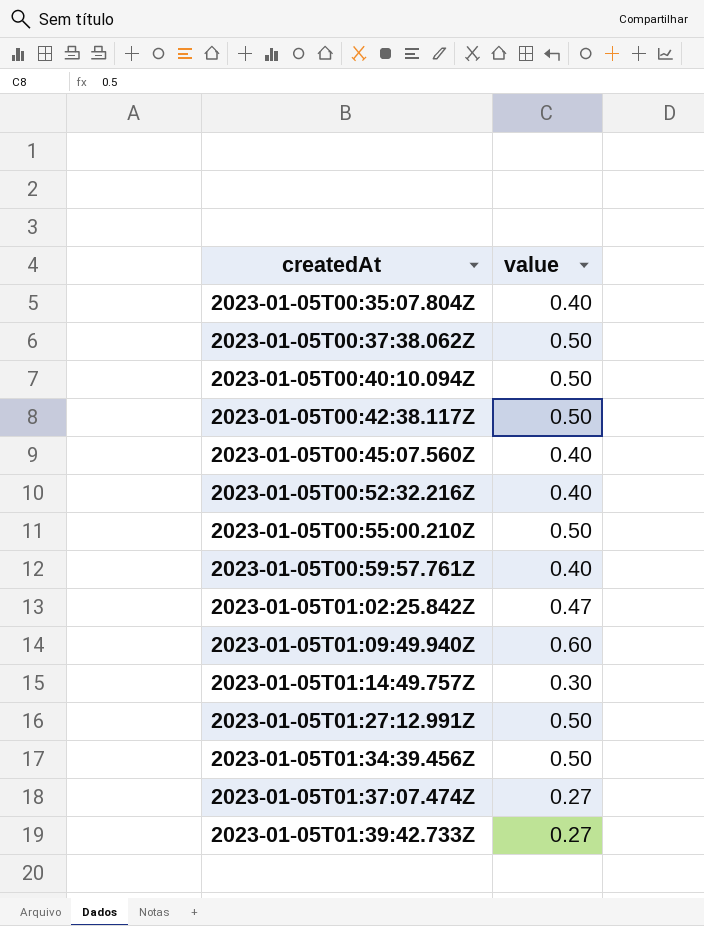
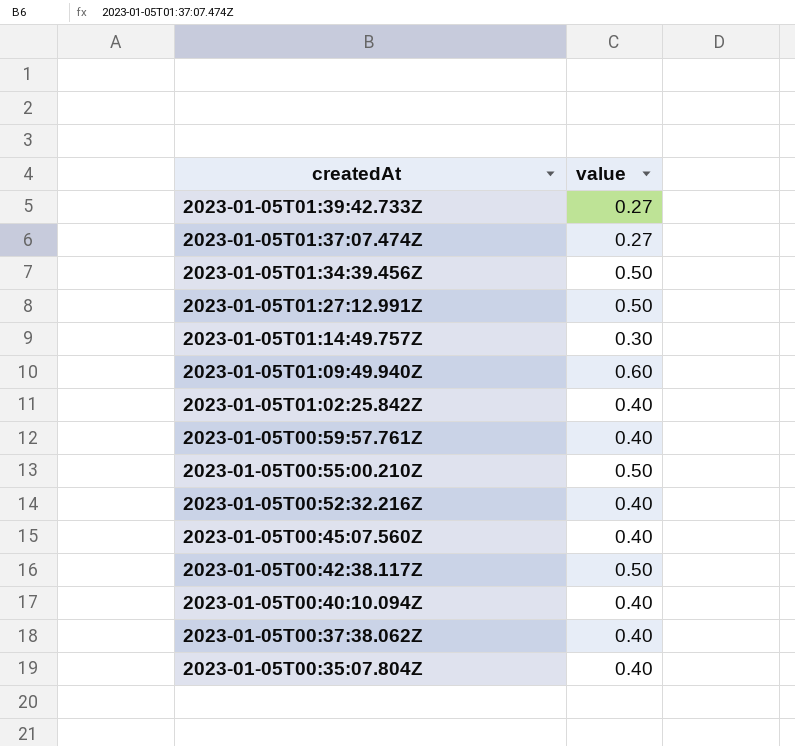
row order: createdAt ascending -> createdAt descending
2023-01-05T01:02:25.842Z | value: 0.47 -> 0.40
2023-01-05T00:40:10.094Z | value: 0.50 -> 0.40
2023-01-05T00:37:38.062Z | value: 0.50 -> 0.40

